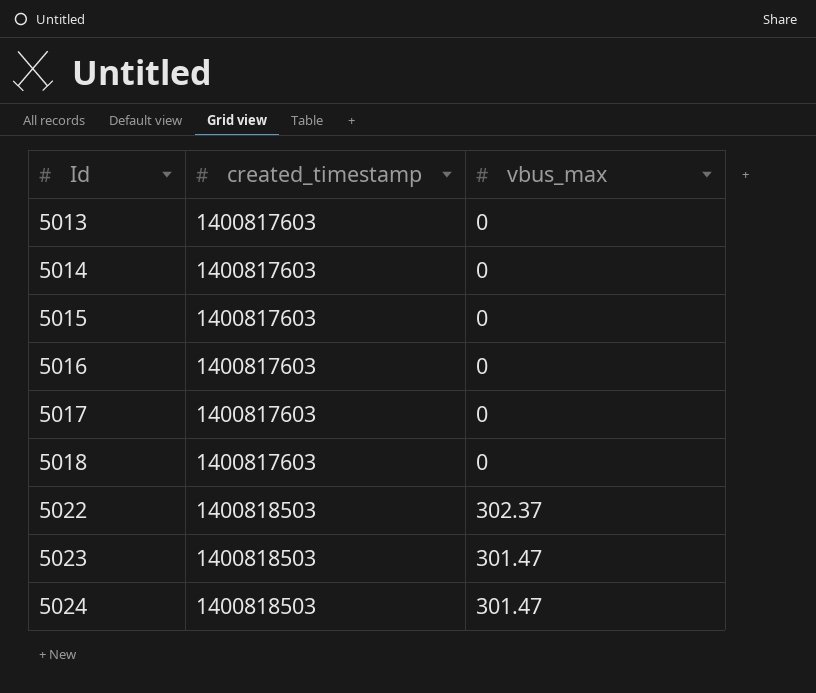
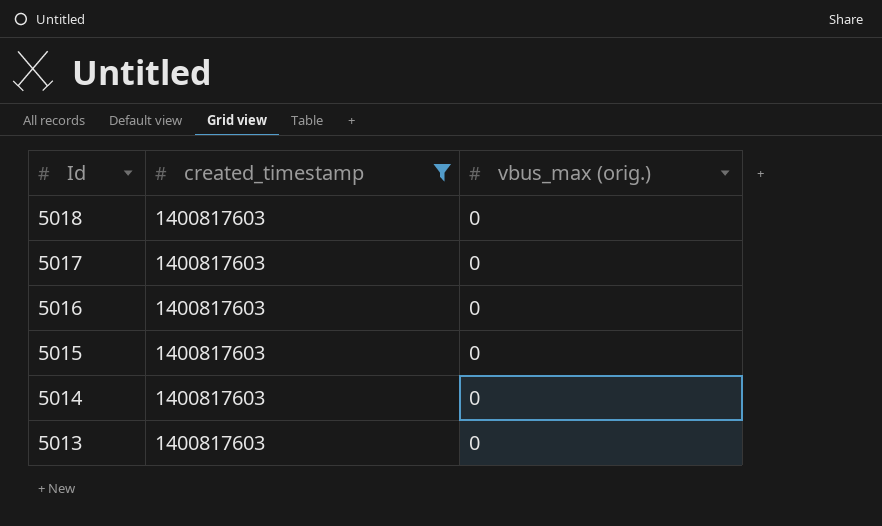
filter: none -> created_timestamp = 1400817603
row order: Id ascending -> Id descending
column name: vbus_max -> vbus_max (orig.)

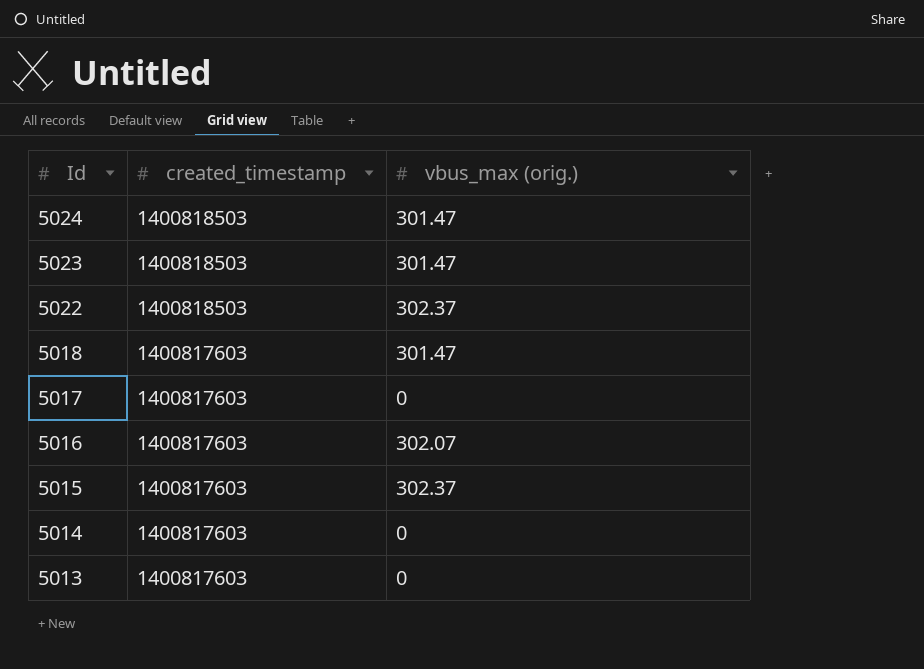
filter: created_timestamp = 1400817603 -> none
5018 | vbus_max (orig.): 0 -> 301.47
5016 | vbus_max (orig.): 0 -> 302.07
5015 | vbus_max (orig.): 0 -> 302.37

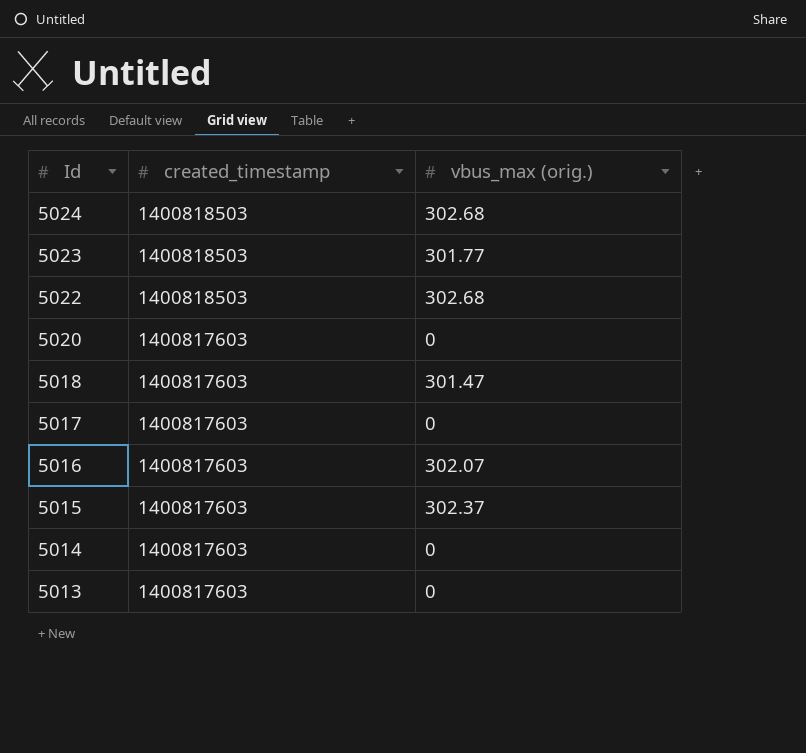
5024 | vbus_max (orig.): 301.47 -> 302.68
5023 | vbus_max (orig.): 301.47 -> 301.77
5022 | vbus_max (orig.): 302.37 -> 302.68
row 5020: none -> 1400817603 | 0

